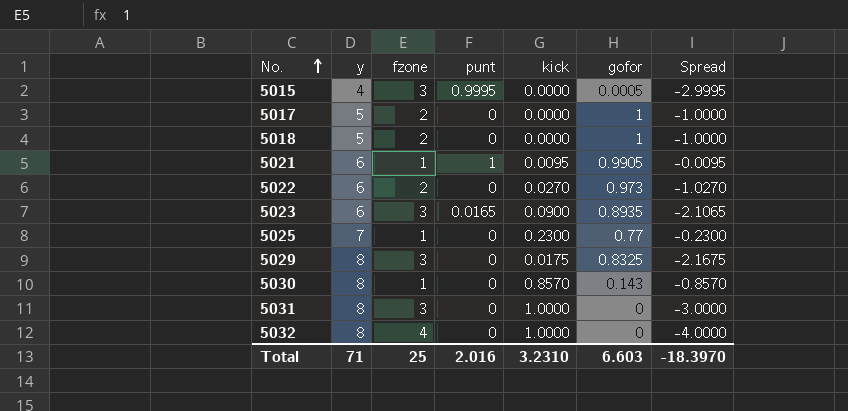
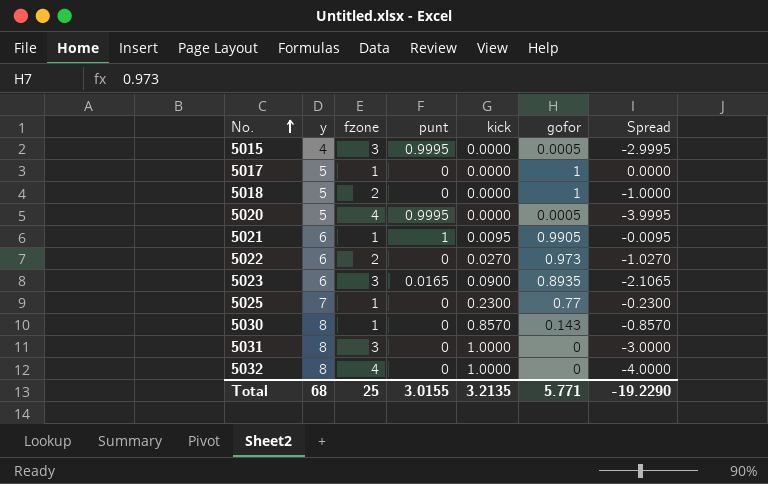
row 5029: 8 | 3 | 0 | 0.0175 | 0.8325 | -2.1675 -> none
5017 | fzone: 2 -> 1
5017 | Spread: -1.0000 -> 0.0000
row 5020: none -> 5 | 4 | 0.9995 | 0.0000 | 0.0005 | -3.9995
Total | y: 71 -> 68
Total | punt: 2.016 -> 3.0155
Total | kick: 3.2310 -> 3.2135
Total | gofor: 6.603 -> 5.771
Total | Spread: -18.3970 -> -19.2290

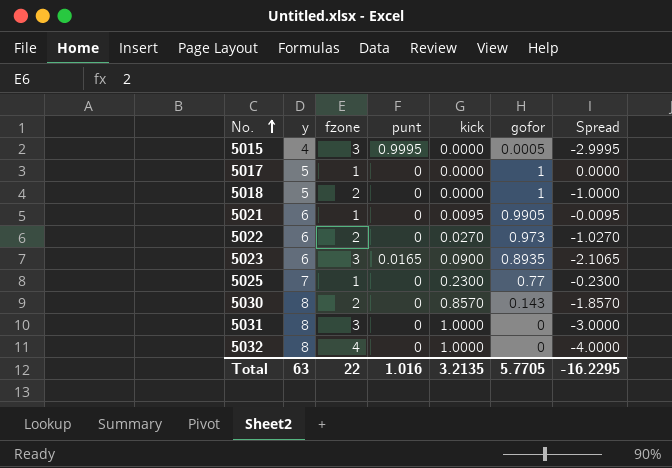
row 5020: 5 | 4 | 0.9995 | 0.0000 | 0.0005 | -3.9995 -> none
5021 | punt: 1 -> 0
5030 | fzone: 1 -> 2
5030 | Spread: -0.8570 -> -1.8570
Total | y: 68 -> 63
Total | fzone: 25 -> 22
Total | punt: 3.0155 -> 1.016
Total | gofor: 5.771 -> 5.7705
Total | Spread: -19.2290 -> -16.2295

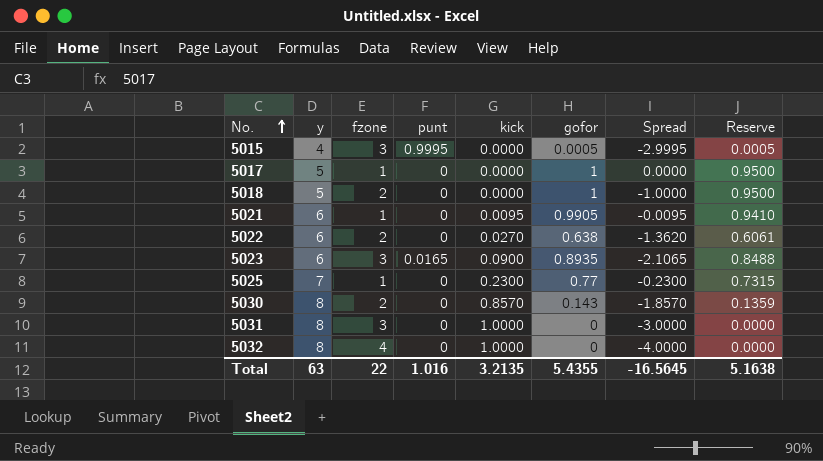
column Reserve | formula: none -> [gofor] * 0.95
5022 | gofor: 0.973 -> 0.638
5022 | Spread: -1.0270 -> -1.3620
Total | gofor: 5.7705 -> 5.4355
Total | Spread: -16.2295 -> -16.5645

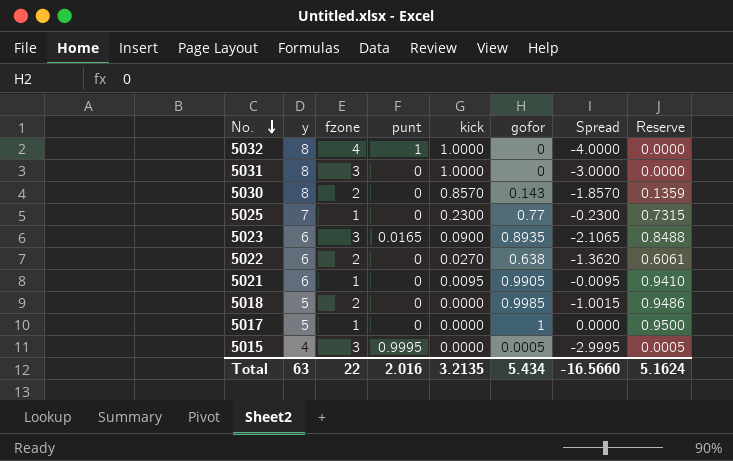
row order: No. ascending -> No. descending
5032 | punt: 0 -> 1
5018 | gofor: 1 -> 0.9985
5018 | Spread: -1.0000 -> -1.0015
5018 | Reserve: 0.9500 -> 0.9486
Total | punt: 1.016 -> 2.016
Total | gofor: 5.4355 -> 5.434
Total | Spread: -16.5645 -> -16.5660
Total | Reserve: 5.1638 -> 5.1624

